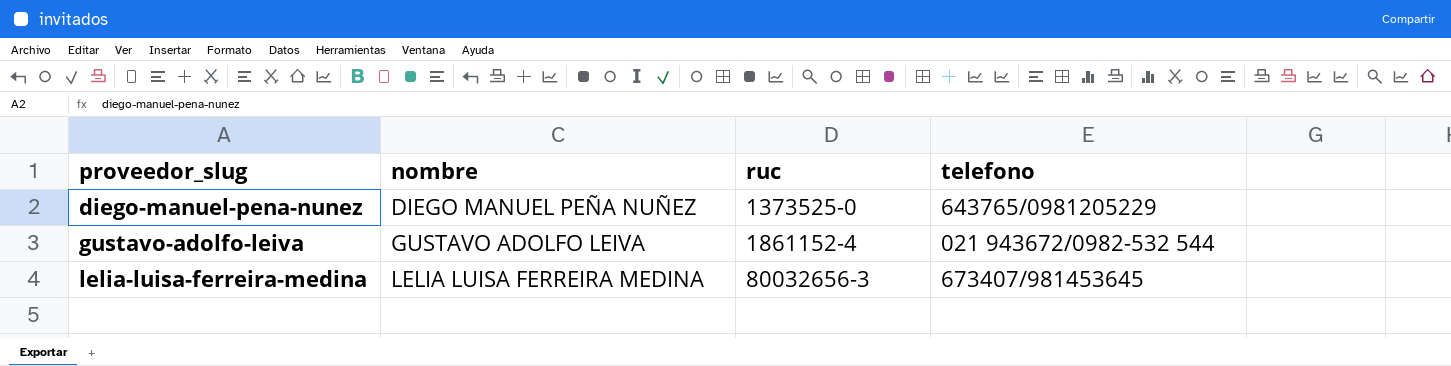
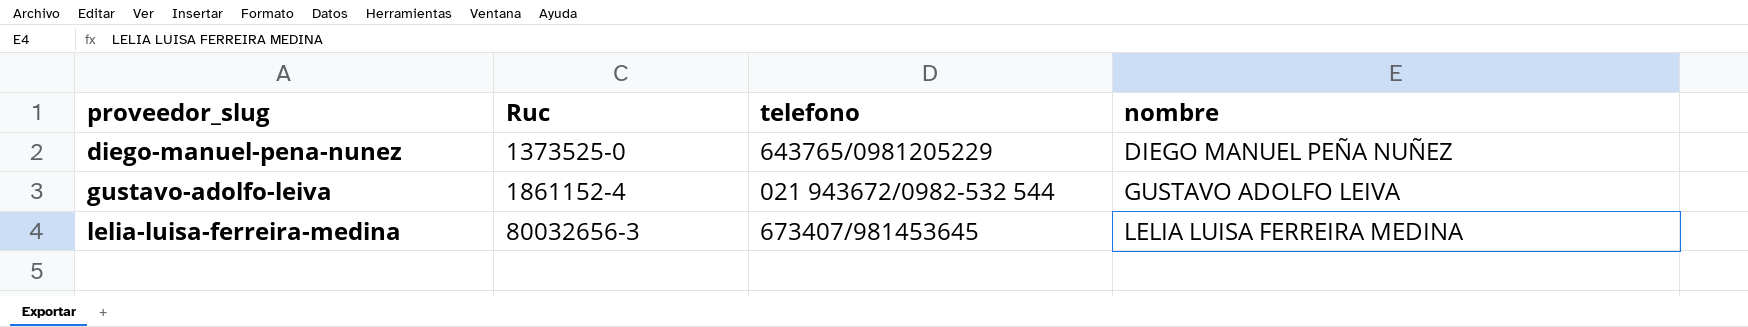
column name: ruc -> Ruc
column nombre | position: 2 -> 4

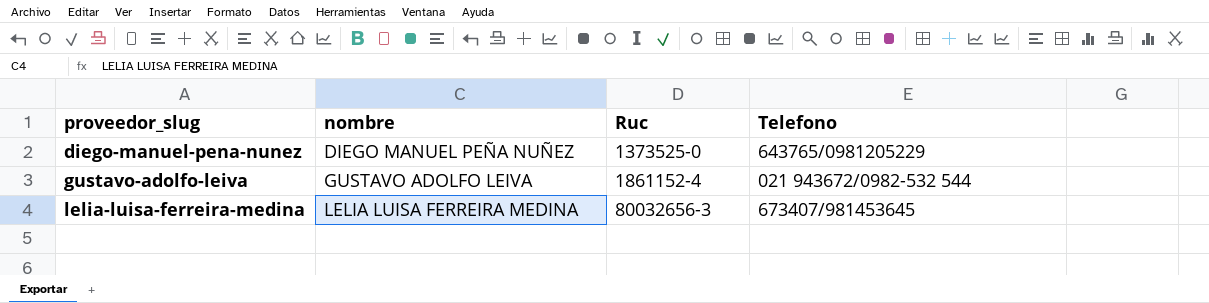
column nombre | position: 4 -> 2
column name: telefono -> Telefono

